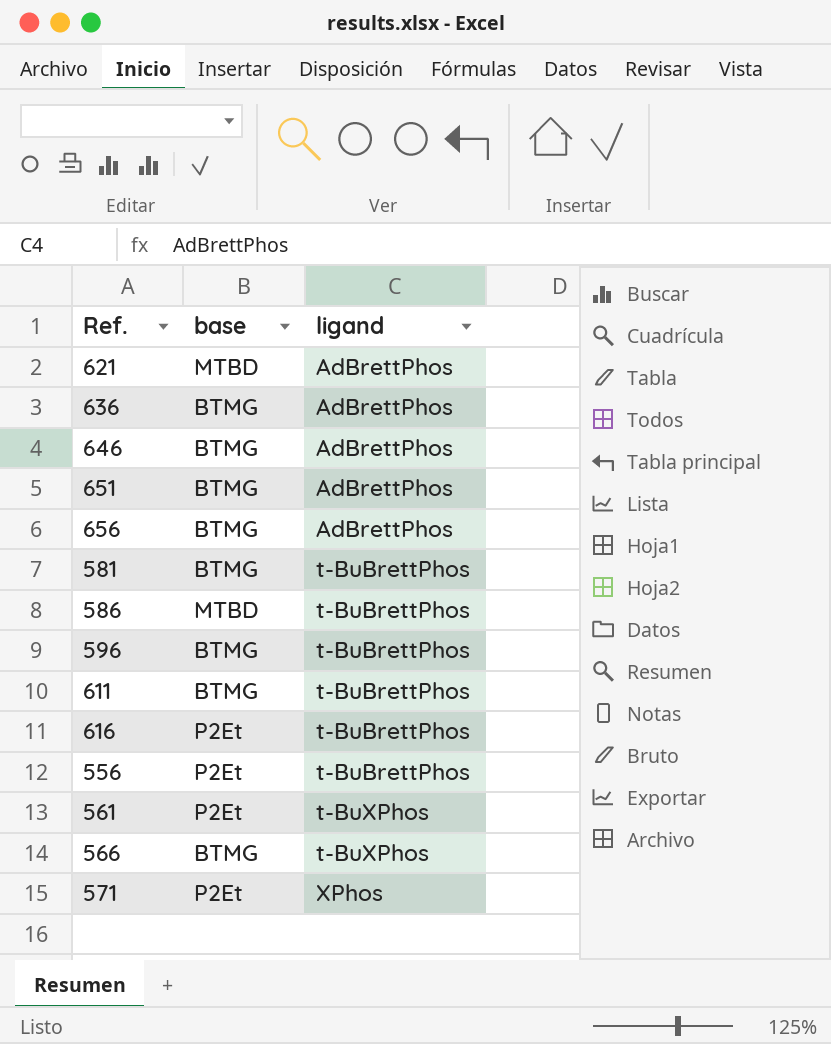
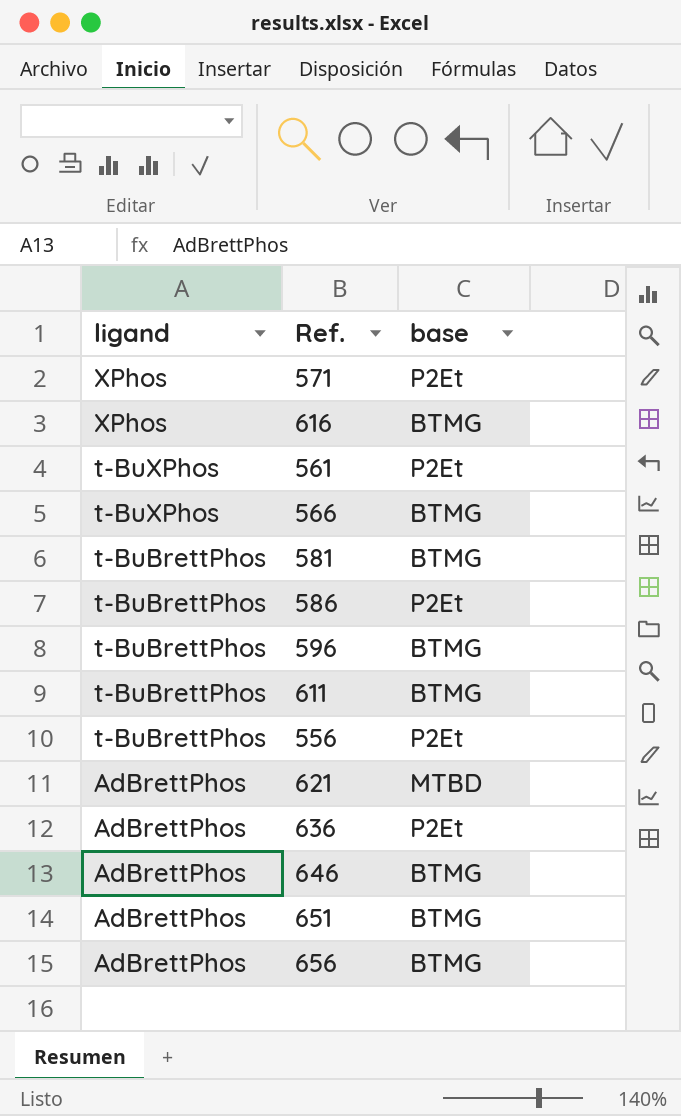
row order: ligand ascending -> ligand descending
column ligand | position: 3 -> 1
616 | ligand: t-BuBrettPhos -> XPhos
616 | base: P2Et -> BTMG
586 | base: MTBD -> P2Et
636 | base: BTMG -> P2Et

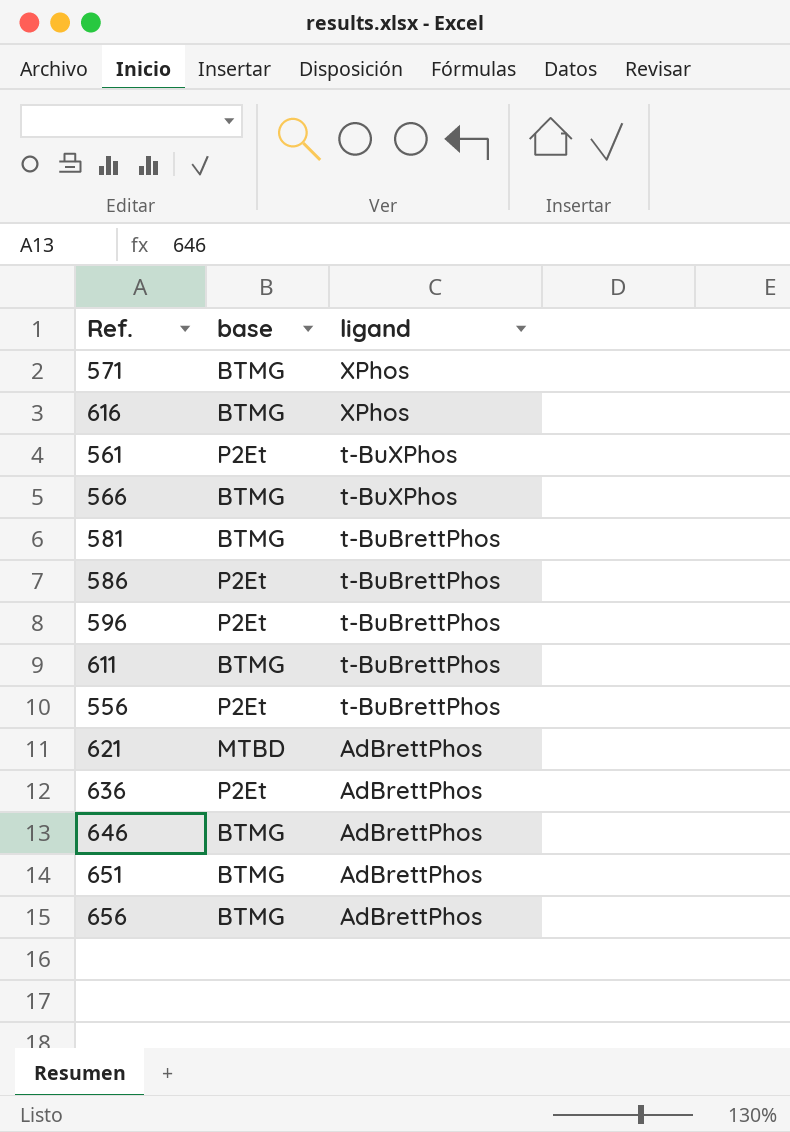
column ligand | position: 1 -> 3
571 | base: P2Et -> BTMG
596 | base: BTMG -> P2Et

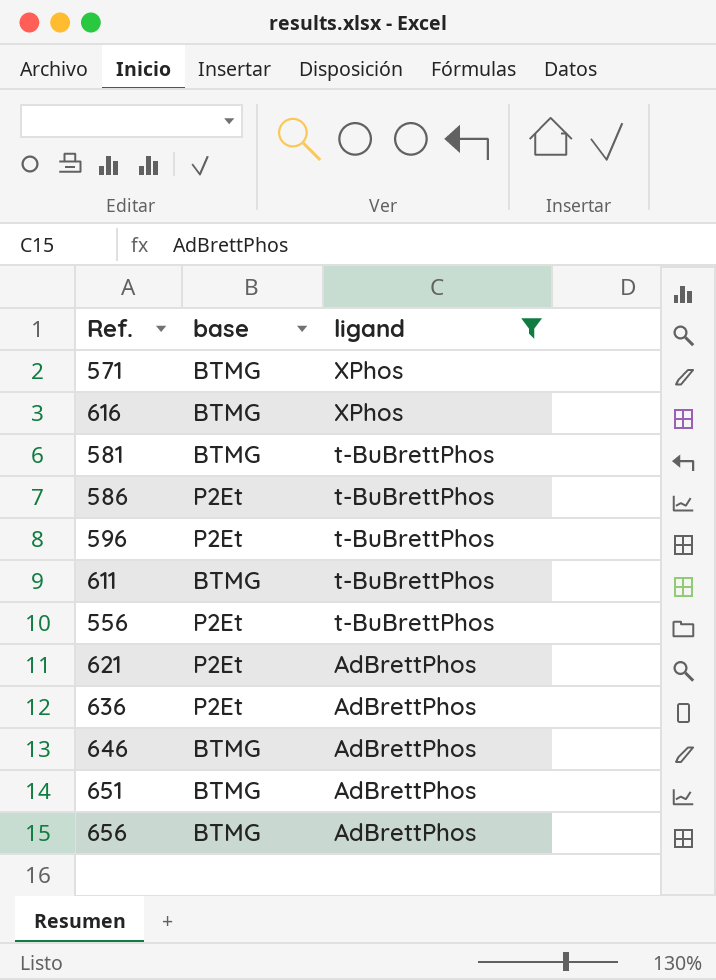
filter: none -> ligand != t-BuXPhos
621 | base: MTBD -> P2Et

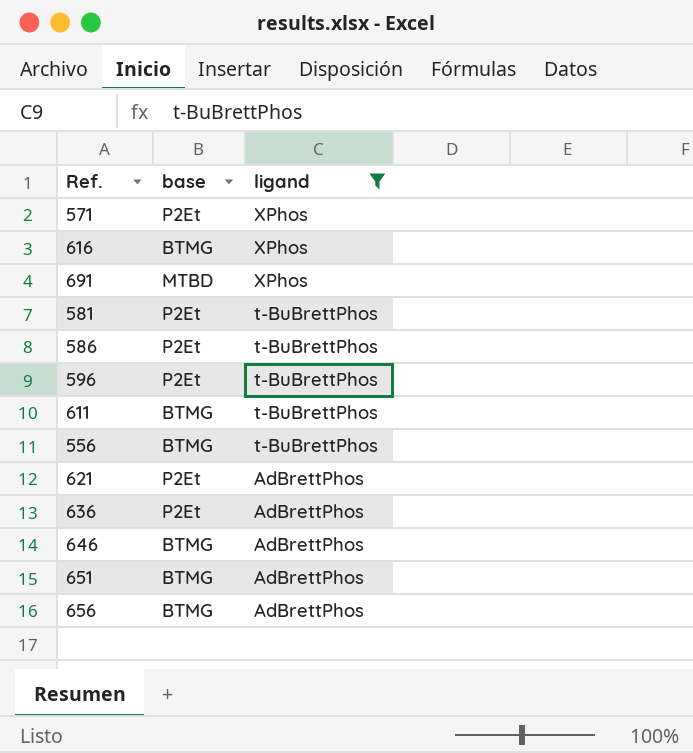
571 | base: BTMG -> P2Et
row 691: none -> MTBD | XPhos
581 | base: BTMG -> P2Et
556 | base: P2Et -> BTMG

